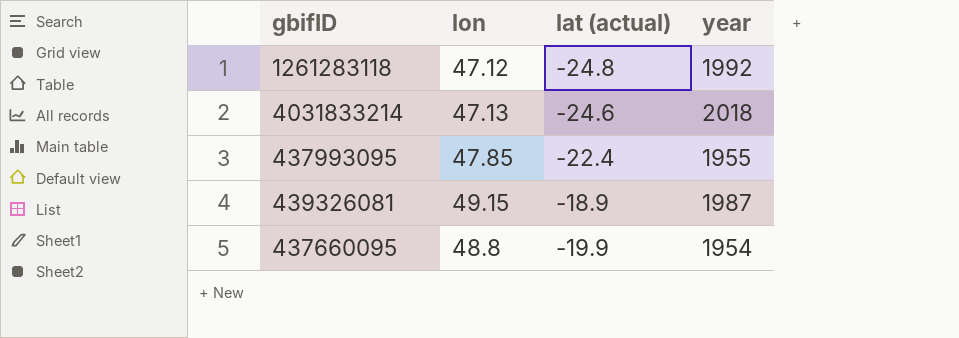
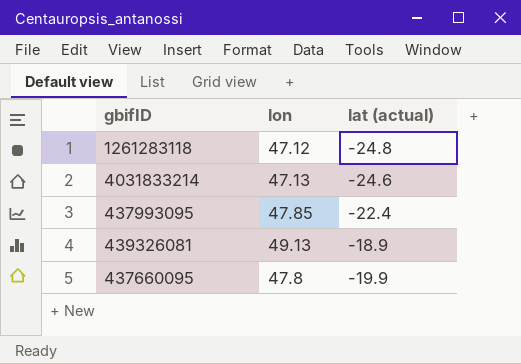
column year | position: 4 -> none
439326081 | lon: 49.15 -> 49.13
437660095 | lon: 48.8 -> 47.8

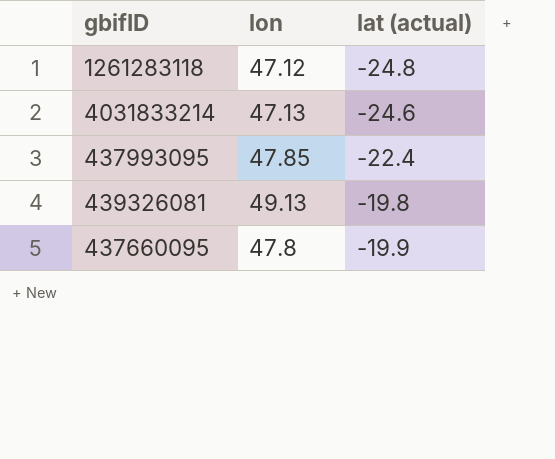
439326081 | lat (actual): -18.9 -> -19.8

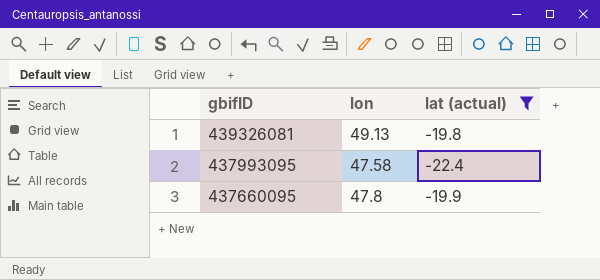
filter: none -> lat (actual) >= -22.4
row order: none -> gbifID descending
437993095 | lon: 47.85 -> 47.58

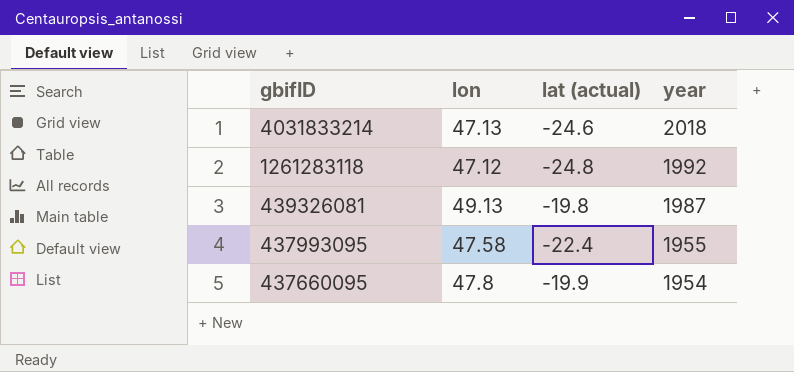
filter: lat (actual) >= -22.4 -> none
column year | position: none -> 4

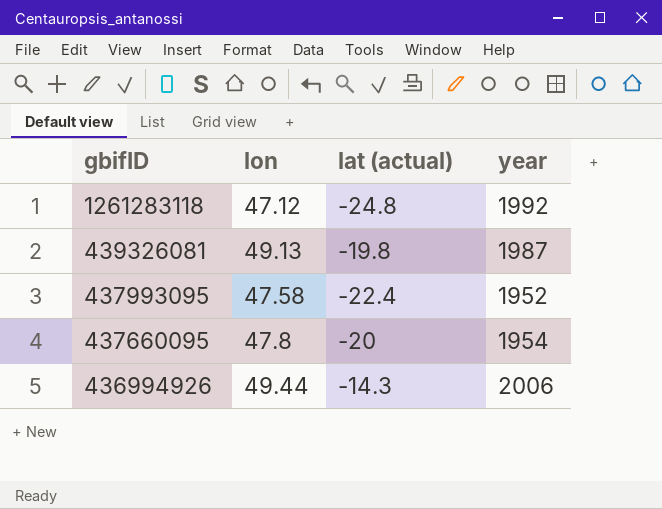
row 4031833214: 47.13 | -24.6 | 2018 -> none
437993095 | year: 1955 -> 1952
437660095 | lat (actual): -19.9 -> -20
row 436994926: none -> 49.44 | -14.3 | 2006

